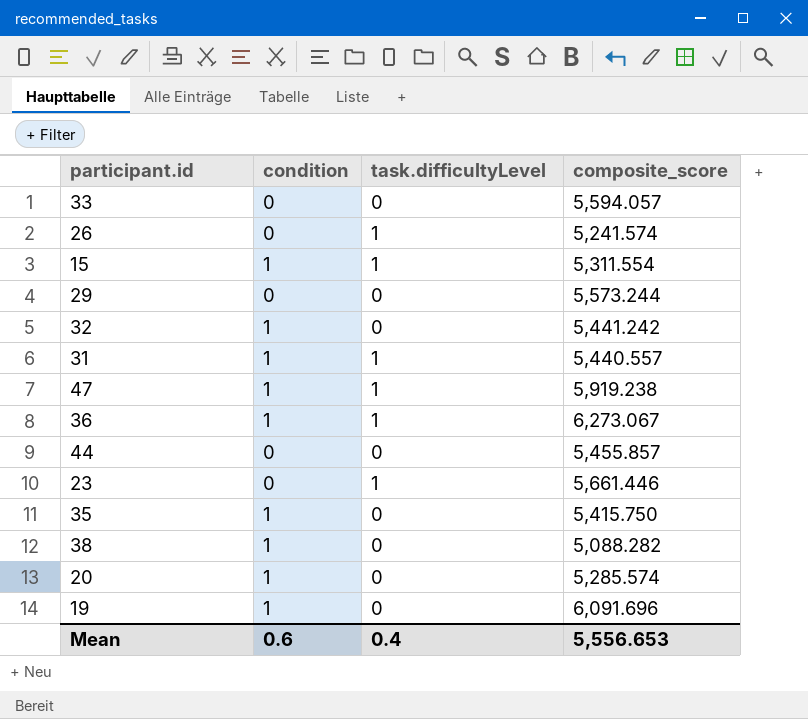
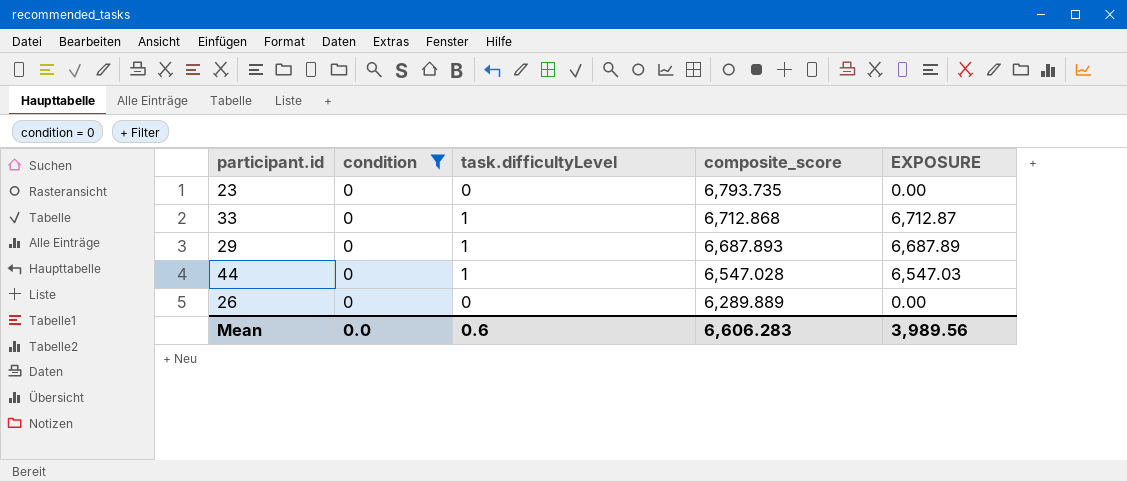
filter: none -> condition = 0
row order: none -> composite_score descending
column EXPOSURE | formula: none -> [task.difficultyLevel] * [composite_score]
23 | task.difficultyLevel: 1 -> 0
23 | composite_score: 5,661.446 -> 6,793.735
33 | task.difficultyLevel: 0 -> 1
33 | composite_score: 5,594.057 -> 6,712.868
29 | task.difficultyLevel: 0 -> 1
29 | composite_score: 5,573.244 -> 6,687.893
44 | task.difficultyLevel: 0 -> 1
44 | composite_score: 5,455.857 -> 6,547.028
26 | task.difficultyLevel: 1 -> 0
26 | composite_score: 5,241.574 -> 6,289.889
Mean | condition: 0.6 -> 0.0
Mean | task.difficultyLevel: 0.4 -> 0.6
Mean | composite_score: 5,556.653 -> 6,606.283

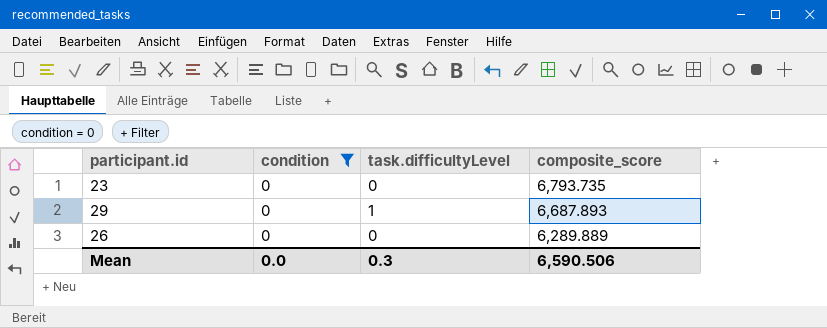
column EXPOSURE | formula: [task.difficultyLevel] * [composite_score] -> none
row 33: 0 | 1 | 6,712.868 | 6,712.87 -> none
row 44: 0 | 1 | 6,547.028 | 6,547.03 -> none
Mean | task.difficultyLevel: 0.6 -> 0.3
Mean | composite_score: 6,606.283 -> 6,590.506

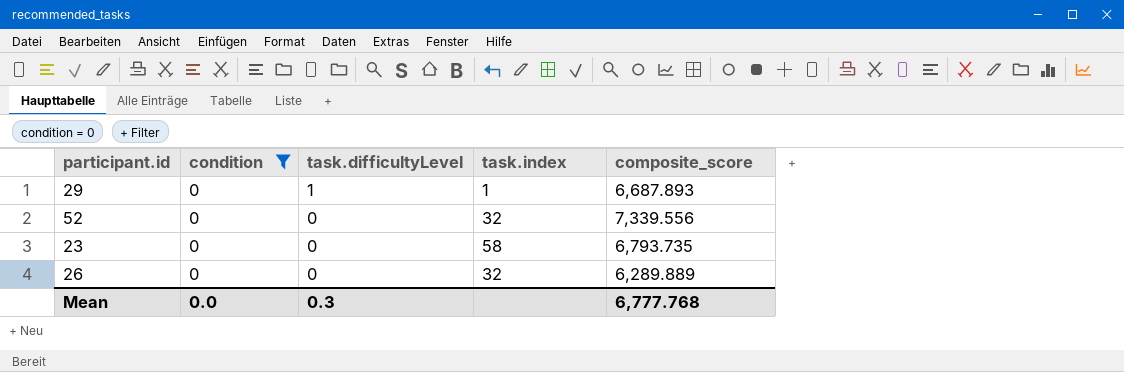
row order: composite_score descending -> task.difficultyLevel descending
column task.index | position: none -> 4
row 52: none -> 0 | 0 | 32 | 7,339.556
Mean | composite_score: 6,590.506 -> 6,777.768

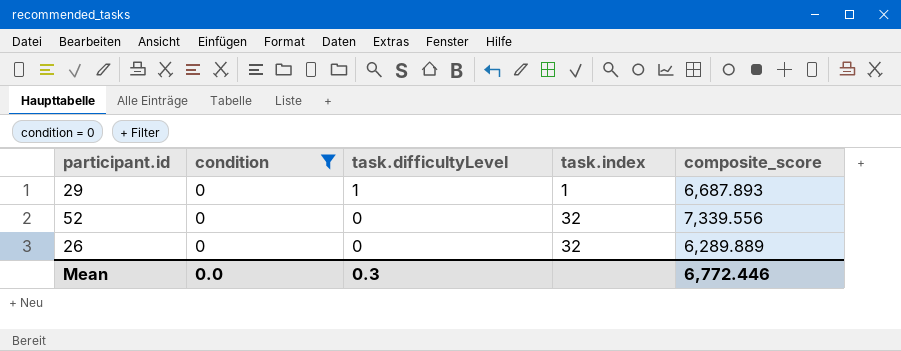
row 23: 0 | 0 | 58 | 6,793.735 -> none
Mean | composite_score: 6,777.768 -> 6,772.446

